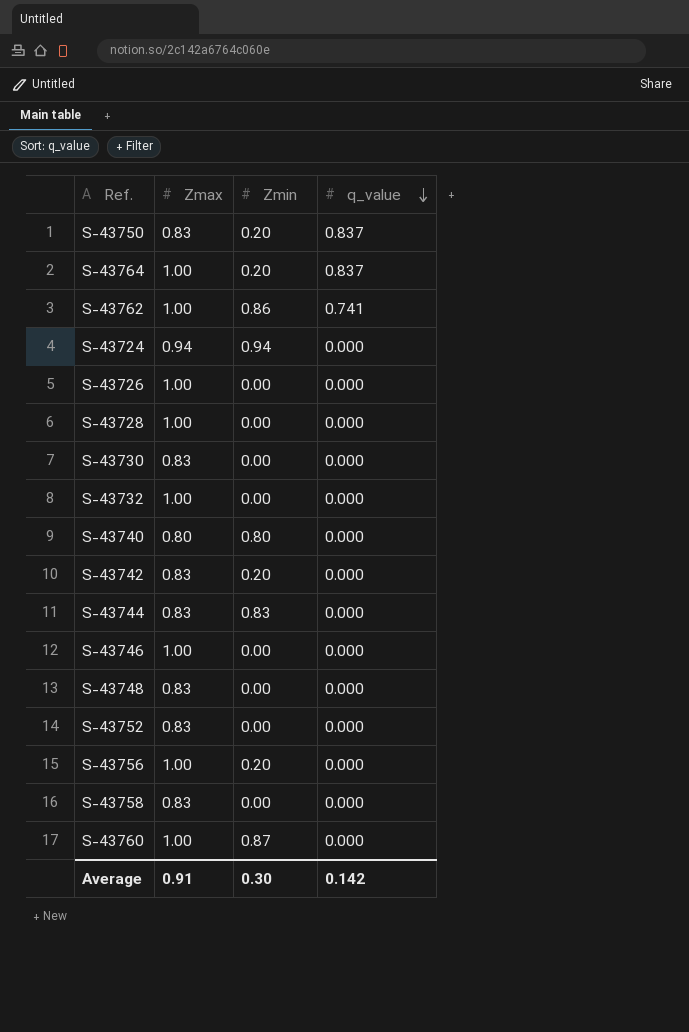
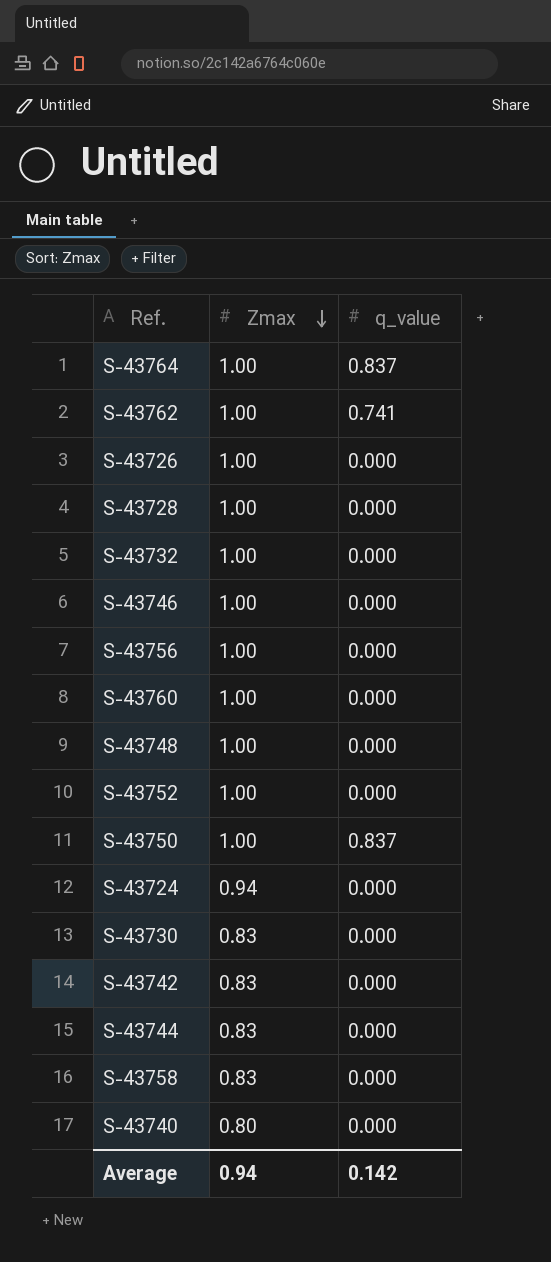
row order: q_value descending -> Zmax descending
column Zmin | position: 3 -> none
S-43748 | Zmax: 0.83 -> 1.00
S-43752 | Zmax: 0.83 -> 1.00
S-43750 | Zmax: 0.83 -> 1.00
Average | Zmax: 0.91 -> 0.94

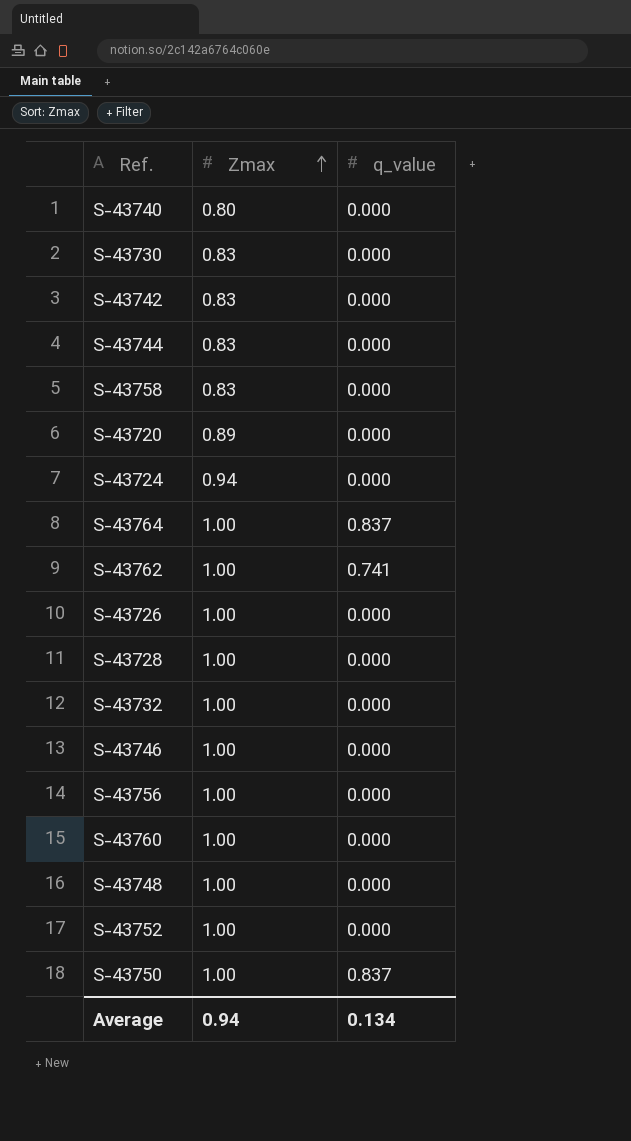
row order: Zmax descending -> Zmax ascending
row S-43720: none -> 0.89 | 0.000
Average | q_value: 0.142 -> 0.134

